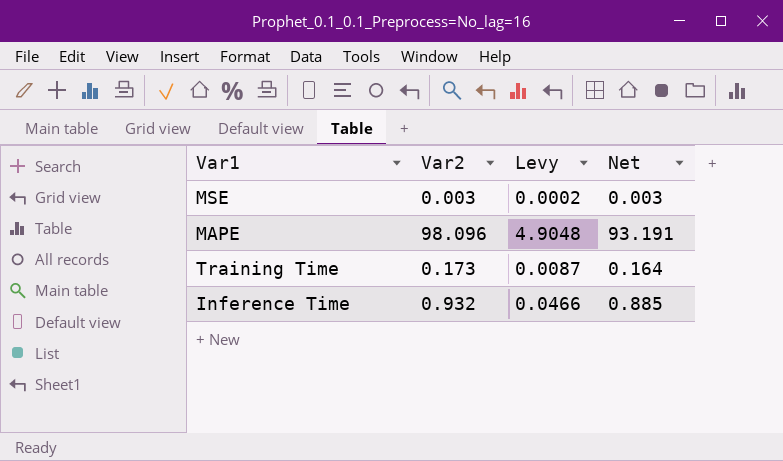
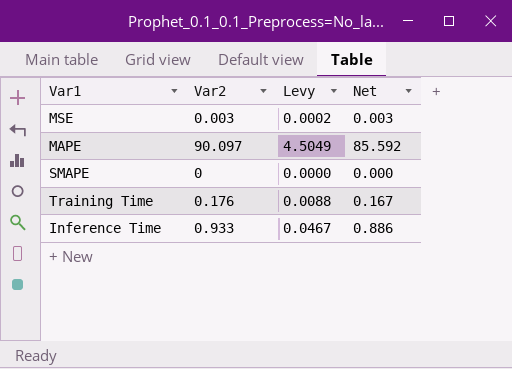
MAPE | Var2: 98.096 -> 90.097
MAPE | Levy: 4.9048 -> 4.5049
MAPE | Net: 93.191 -> 85.592
row SMAPE: none -> 0 | 0.0000 | 0.000
Training Time | Var2: 0.173 -> 0.176
Training Time | Levy: 0.0087 -> 0.0088
Training Time | Net: 0.164 -> 0.167
Inference Time | Var2: 0.932 -> 0.933
Inference Time | Levy: 0.0466 -> 0.0467
Inference Time | Net: 0.885 -> 0.886

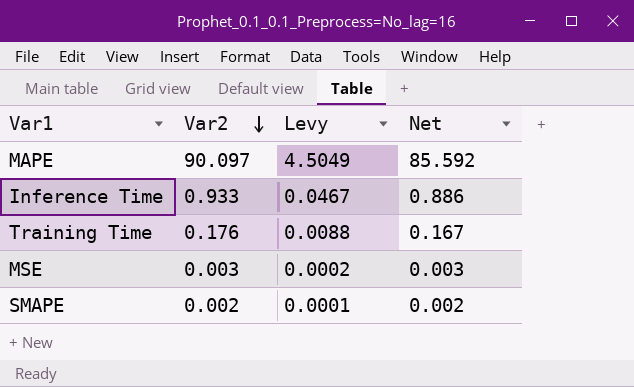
row order: none -> Var2 descending
SMAPE | Var2: 0 -> 0.002
SMAPE | Levy: 0.0000 -> 0.0001
SMAPE | Net: 0.000 -> 0.002

